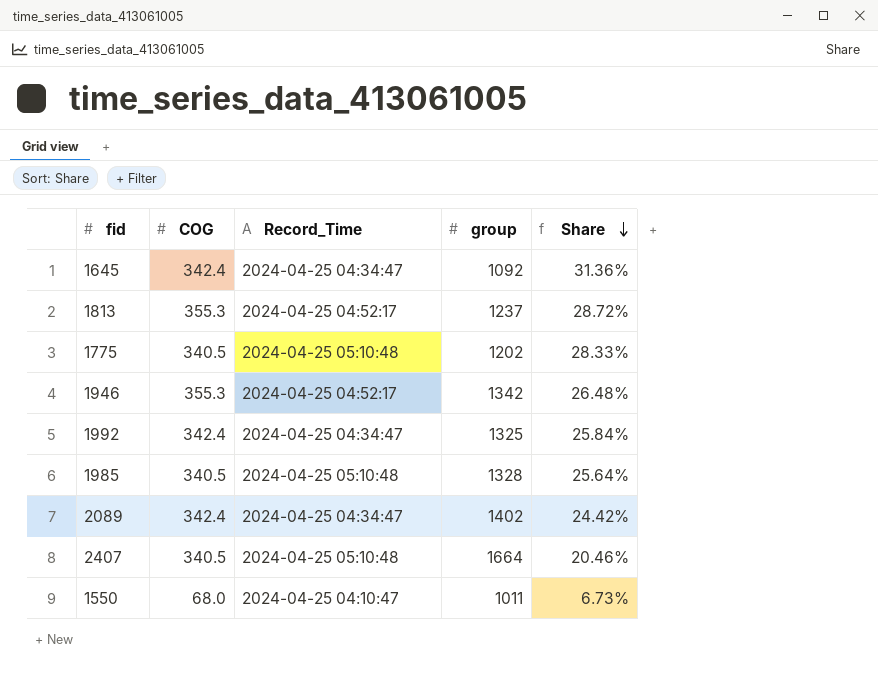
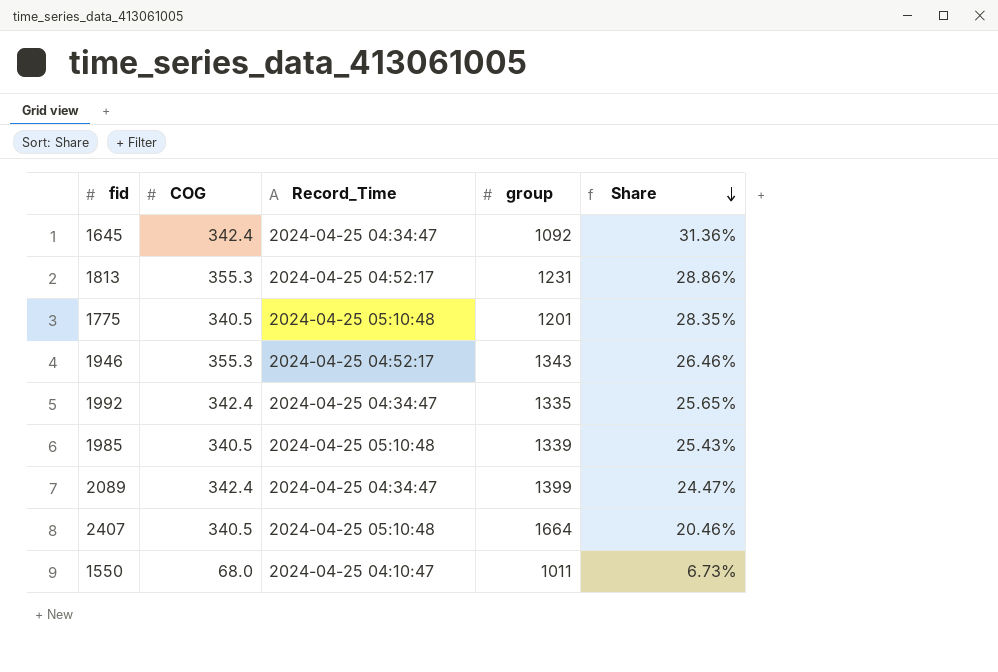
1813 | group: 1237 -> 1231
1813 | Share: 28.72% -> 28.86%
1775 | group: 1202 -> 1201
1775 | Share: 28.33% -> 28.35%
1946 | group: 1342 -> 1343
1946 | Share: 26.48% -> 26.46%
1992 | group: 1325 -> 1335
1992 | Share: 25.84% -> 25.65%
1985 | group: 1328 -> 1339
1985 | Share: 25.64% -> 25.43%
2089 | group: 1402 -> 1399
2089 | Share: 24.42% -> 24.47%

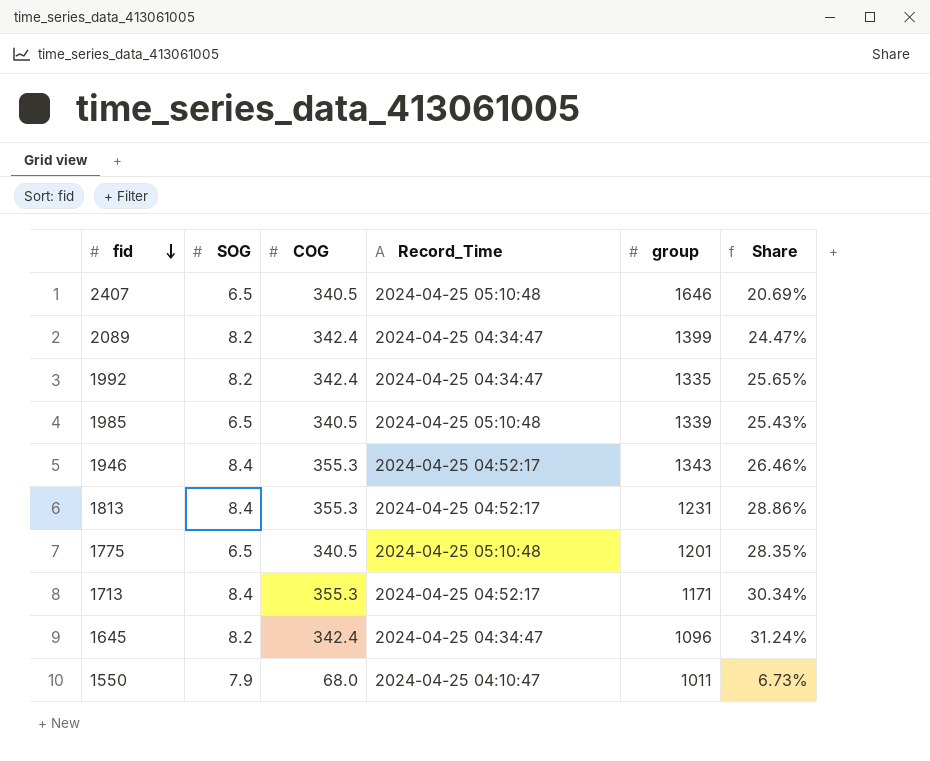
row order: Share descending -> fid descending
column SOG | position: none -> 2
2407 | group: 1664 -> 1646
2407 | Share: 20.46% -> 20.69%
row 1713: none -> 8.4 | 355.3 | 2024-04-25 04:52:17 | 1171 | 30.34%
1645 | group: 1092 -> 1096
1645 | Share: 31.36% -> 31.24%

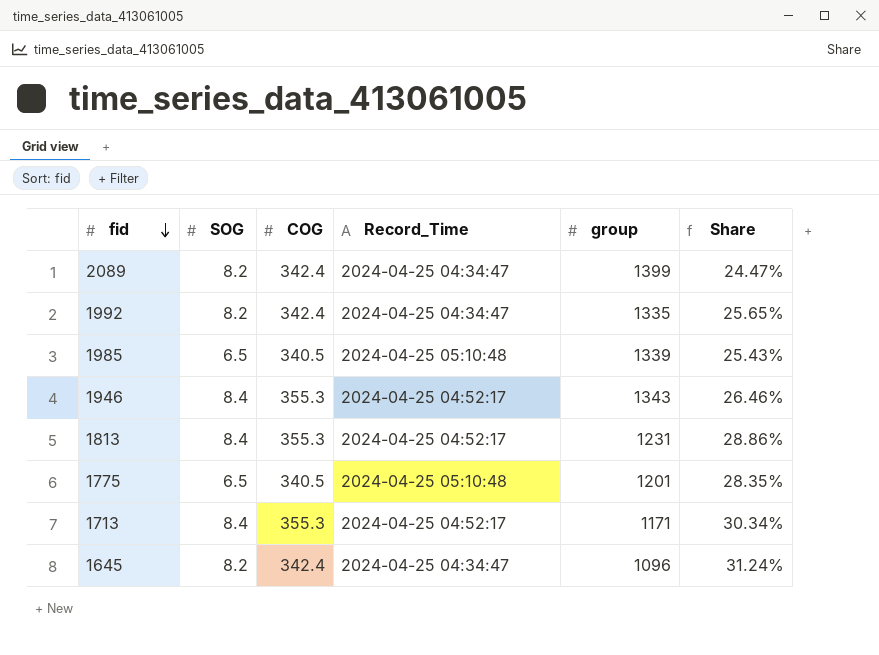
row 2407: 6.5 | 340.5 | 2024-04-25 05:10:48 | 1646 | 20.69% -> none
row 1550: 7.9 | 68.0 | 2024-04-25 04:10:47 | 1011 | 6.73% -> none

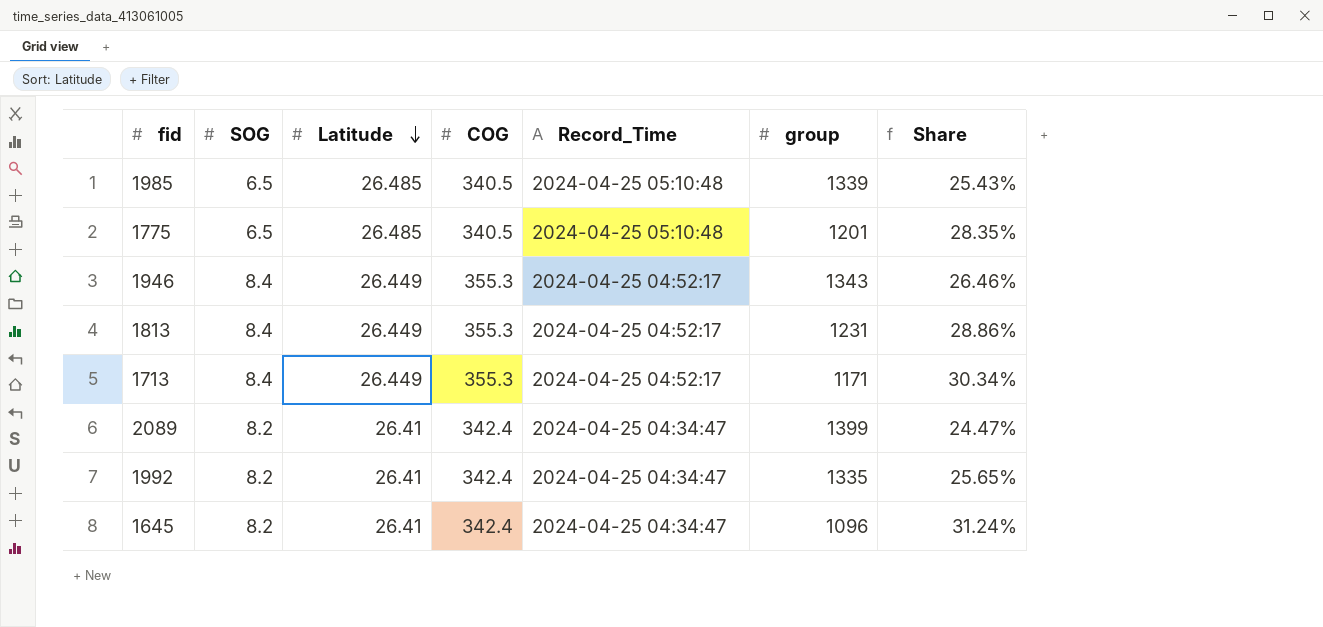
row order: fid descending -> Latitude descending
column Latitude | position: none -> 3

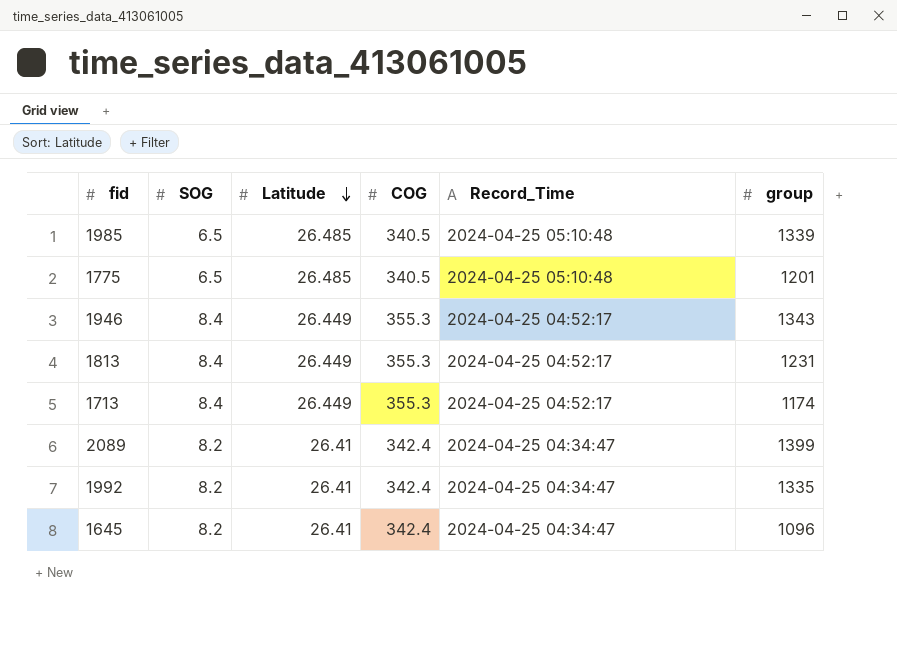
column Share | formula: [COG] / [group] -> none
1713 | group: 1171 -> 1174

